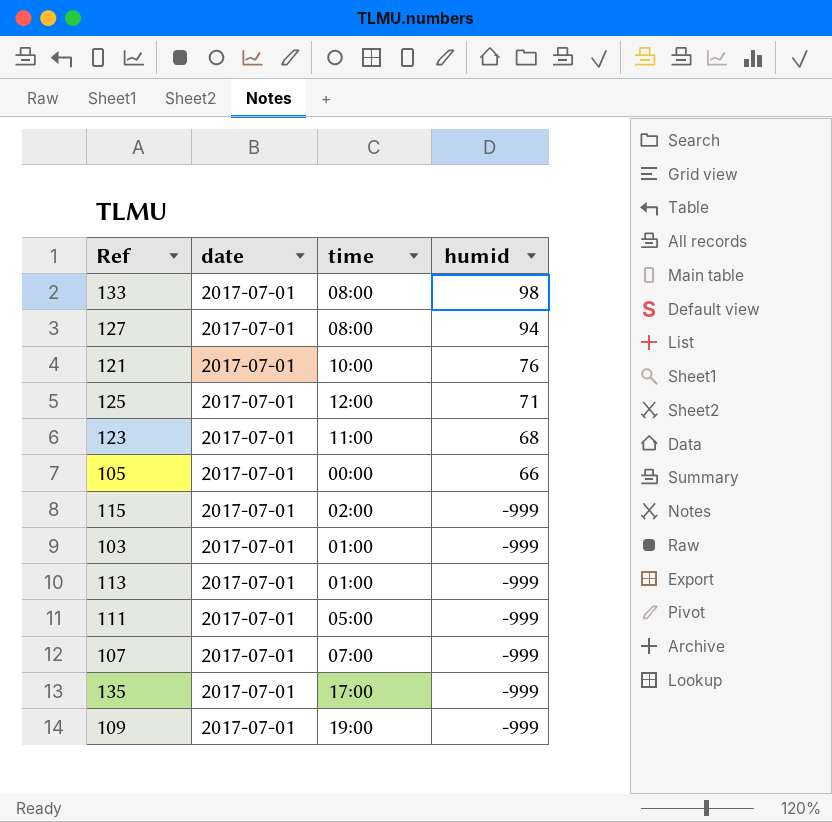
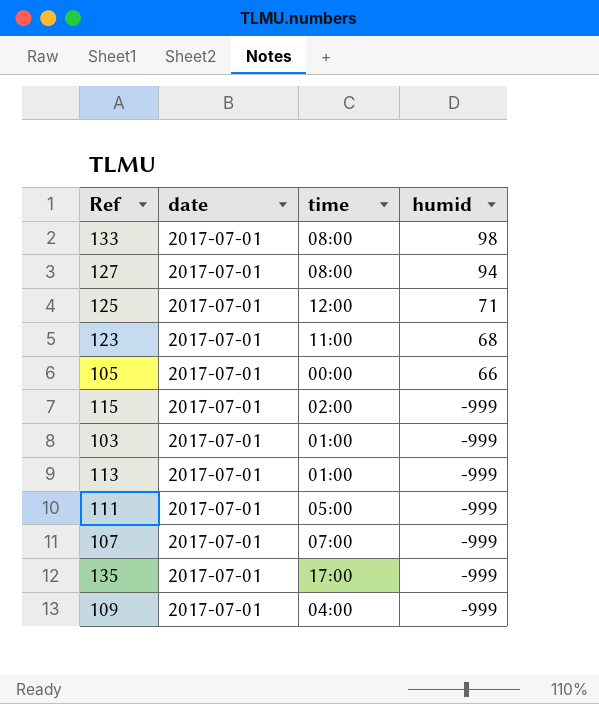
row 121: 2017-07-01 | 10:00 | 76 -> none
109 | time: 19:00 -> 04:00

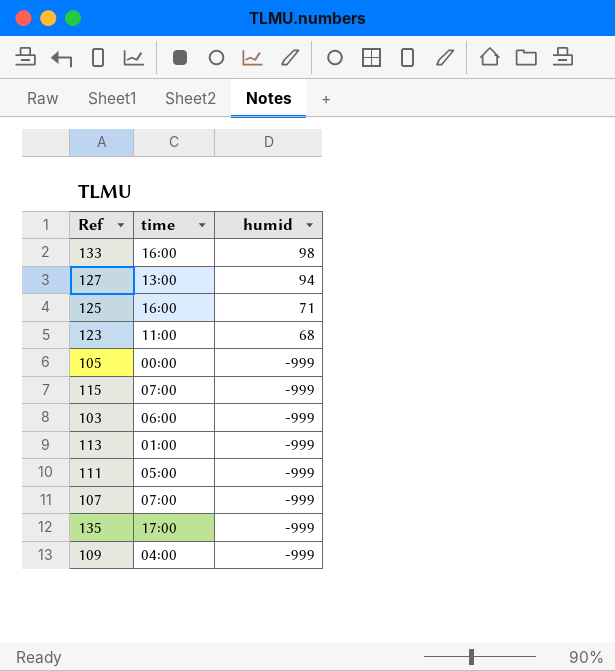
column date | position: 2 -> none
133 | time: 08:00 -> 16:00
127 | time: 08:00 -> 13:00
125 | time: 12:00 -> 16:00
105 | humid: 66 -> -999
115 | time: 02:00 -> 07:00
103 | time: 01:00 -> 06:00

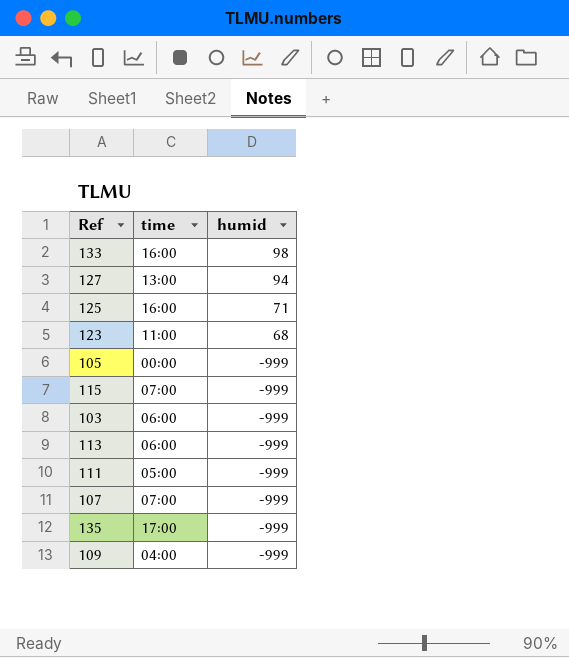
113 | time: 01:00 -> 06:00

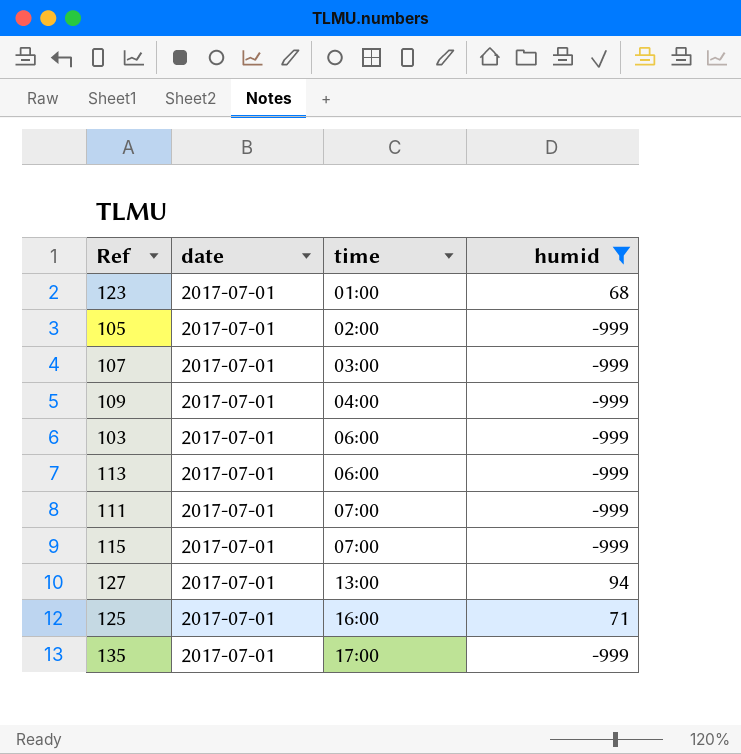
filter: none -> humid != 98
row order: humid descending -> time ascending
column date | position: none -> 2
123 | time: 11:00 -> 01:00
105 | time: 00:00 -> 02:00
107 | time: 07:00 -> 03:00
111 | time: 05:00 -> 07:00

